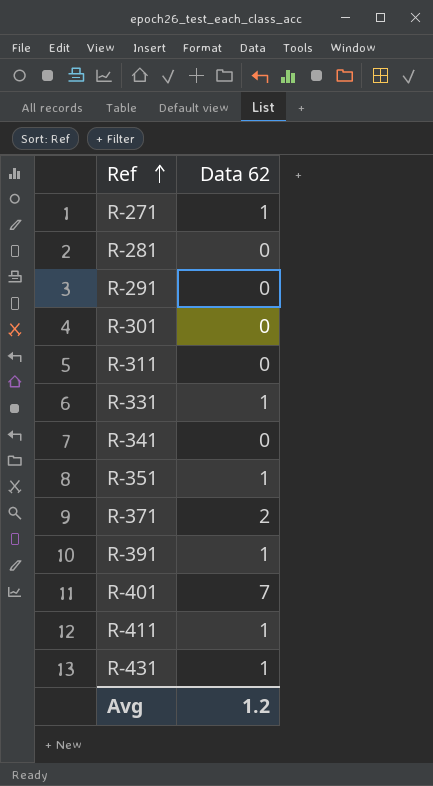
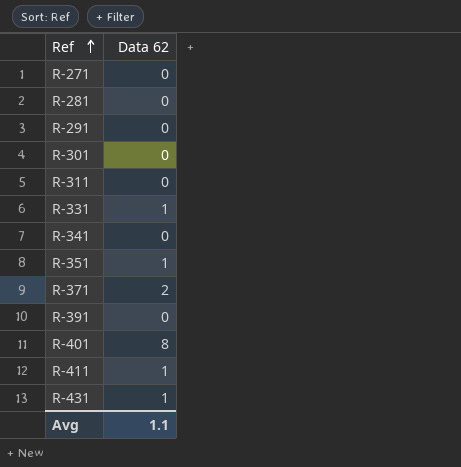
R-271 | Data 62: 1 -> 0
R-391 | Data 62: 1 -> 0
R-401 | Data 62: 7 -> 8
Avg | Data 62: 1.2 -> 1.1

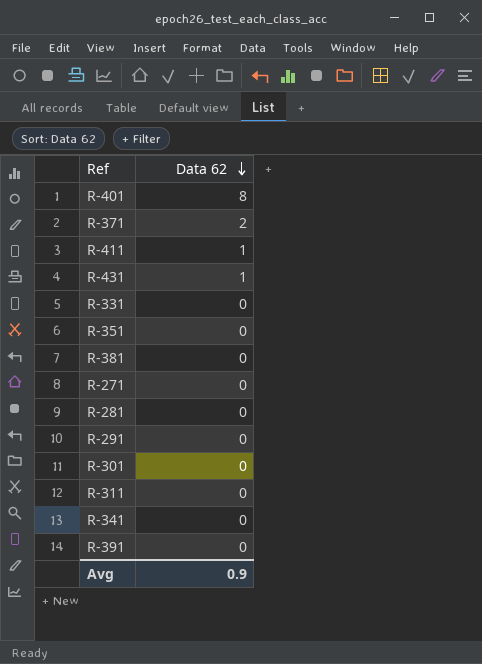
row order: Ref ascending -> Data 62 descending
R-331 | Data 62: 1 -> 0
R-351 | Data 62: 1 -> 0
row R-381: none -> 0
Avg | Data 62: 1.1 -> 0.9

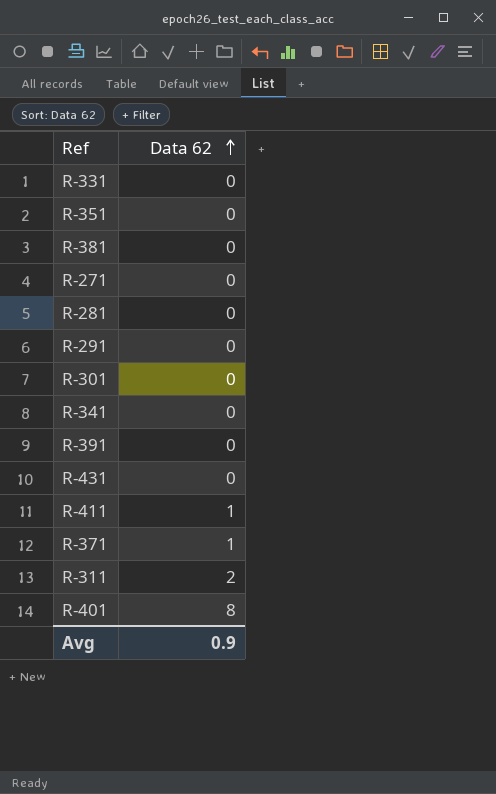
row order: Data 62 descending -> Data 62 ascending
R-431 | Data 62: 1 -> 0
R-371 | Data 62: 2 -> 1
R-311 | Data 62: 0 -> 2

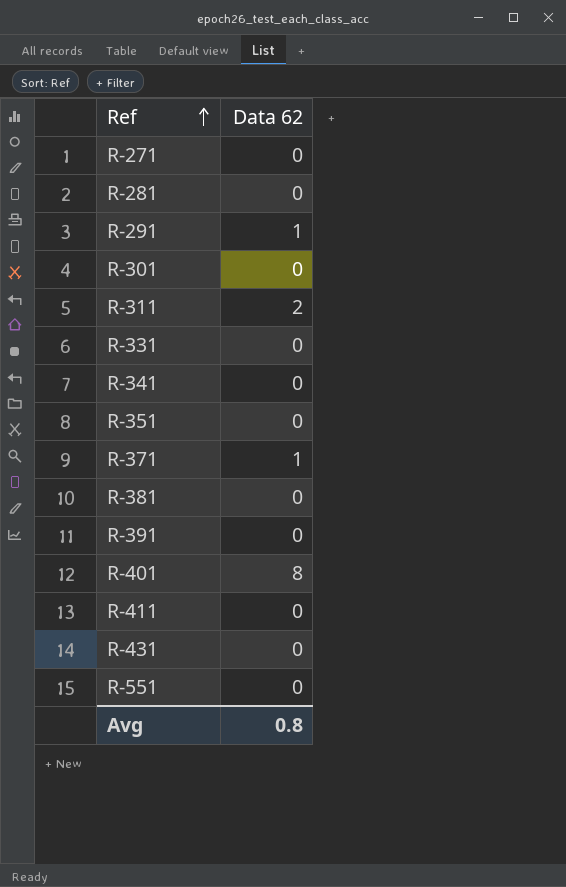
row order: Data 62 ascending -> Ref ascending
R-291 | Data 62: 0 -> 1
R-411 | Data 62: 1 -> 0
row R-551: none -> 0
Avg | Data 62: 0.9 -> 0.8

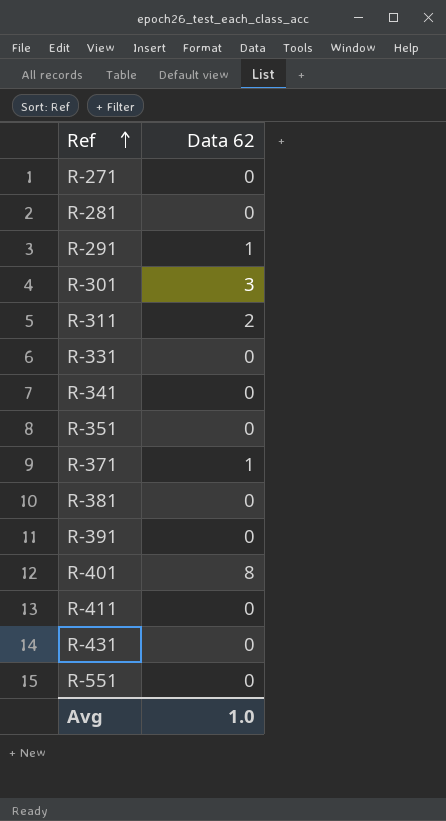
R-301 | Data 62: 0 -> 3
Avg | Data 62: 0.8 -> 1.0

